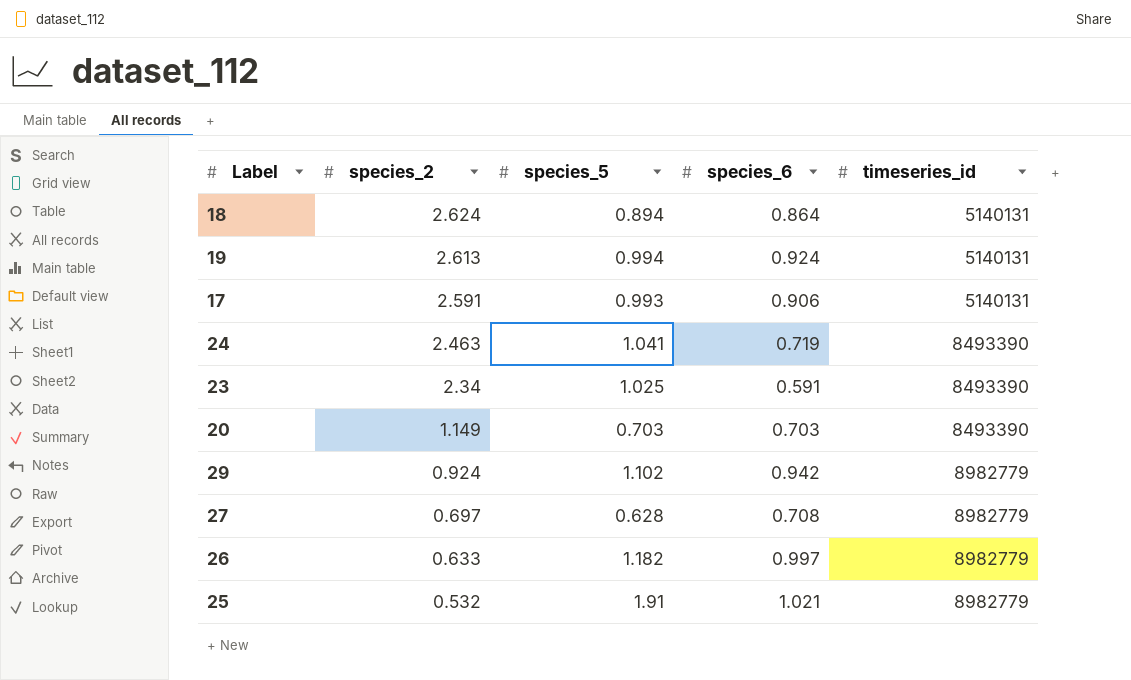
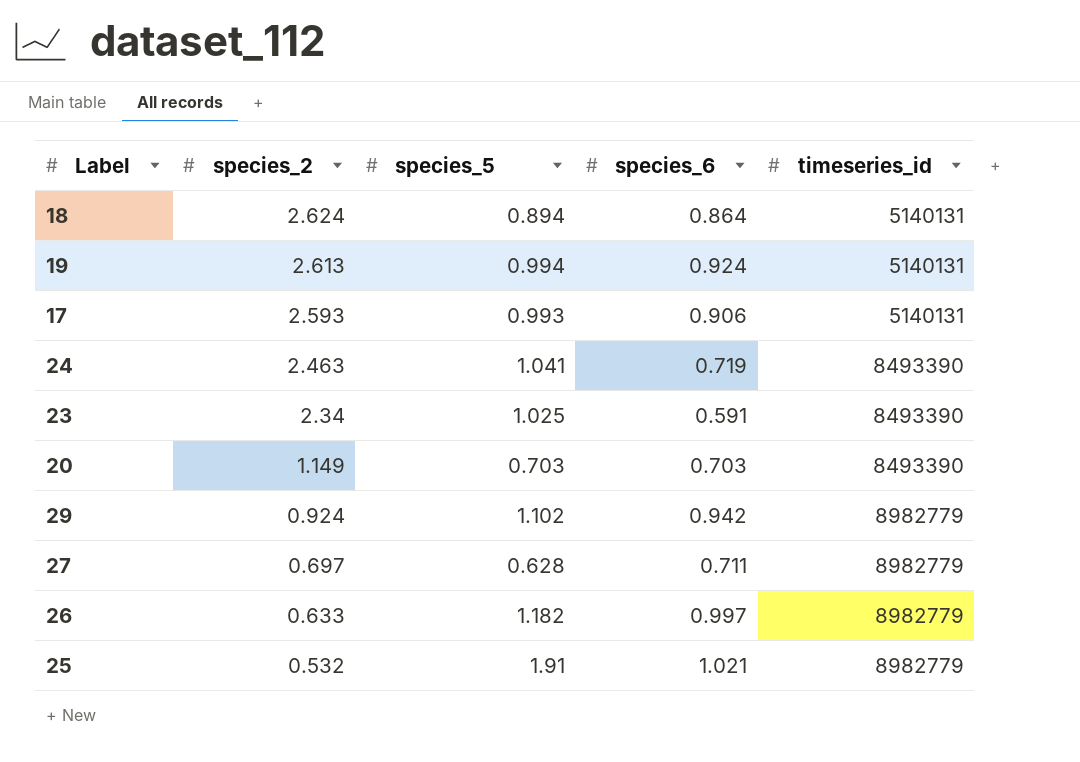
17 | species_2: 2.591 -> 2.593
27 | species_6: 0.708 -> 0.711

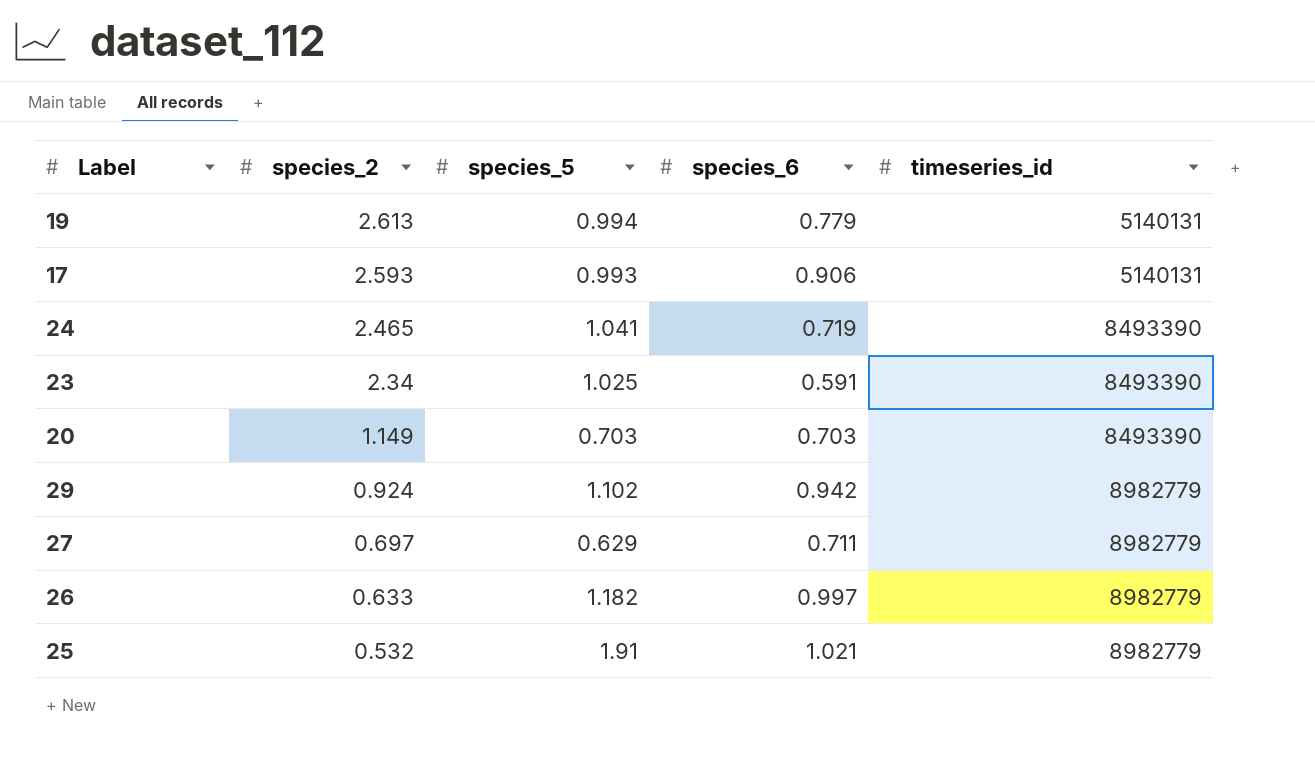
row 18: 2.624 | 0.894 | 0.864 | 5140131 -> none
19 | species_6: 0.924 -> 0.779
24 | species_2: 2.463 -> 2.465
27 | species_5: 0.628 -> 0.629

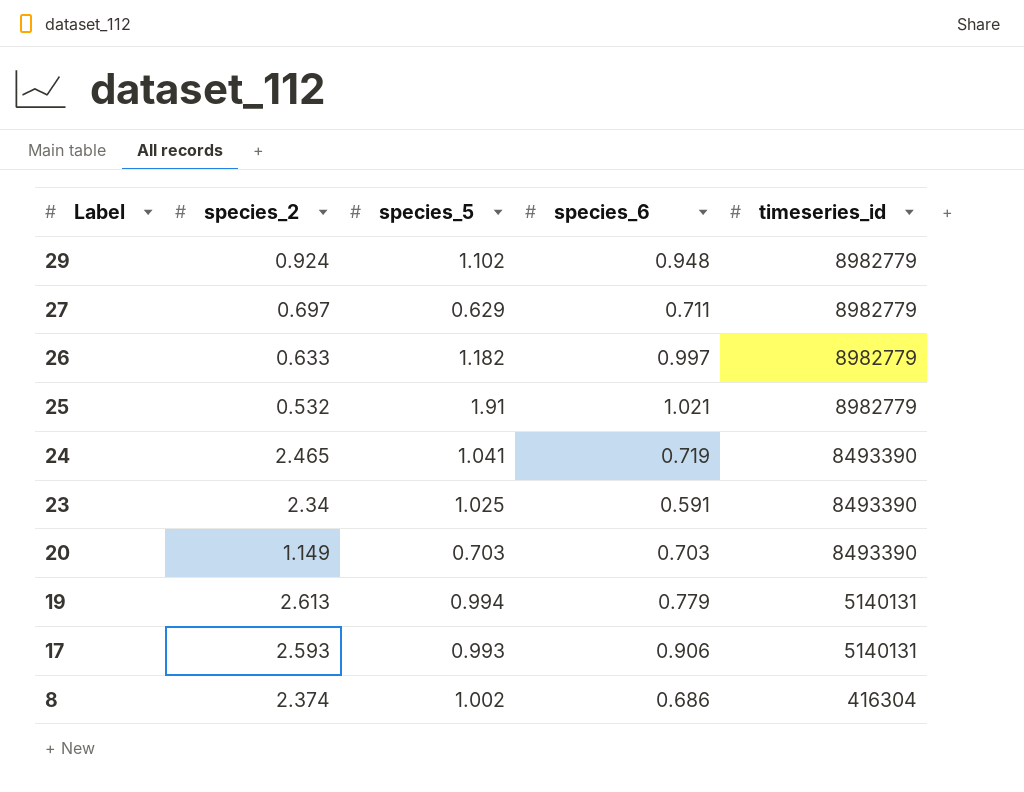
row order: species_2 descending -> Label descending
29 | species_6: 0.942 -> 0.948
row 8: none -> 2.374 | 1.002 | 0.686 | 416304

